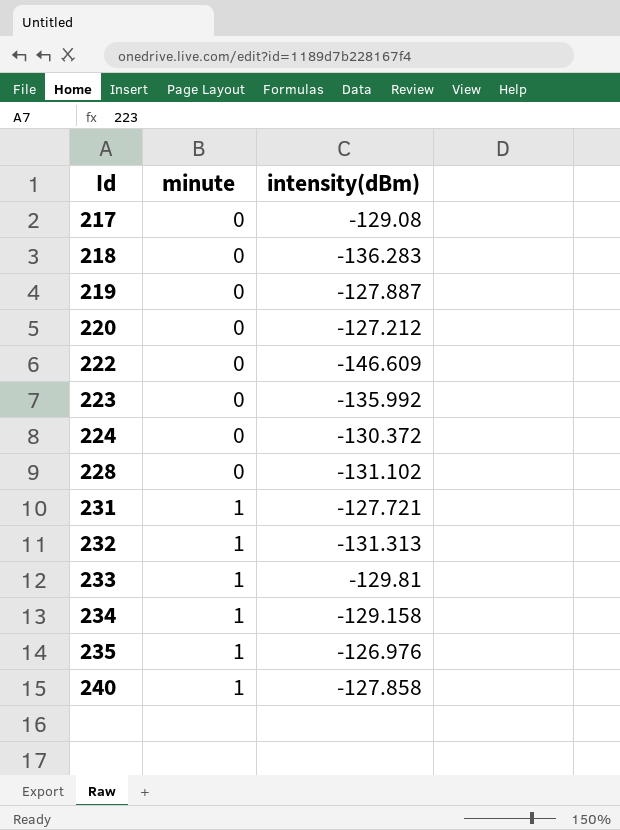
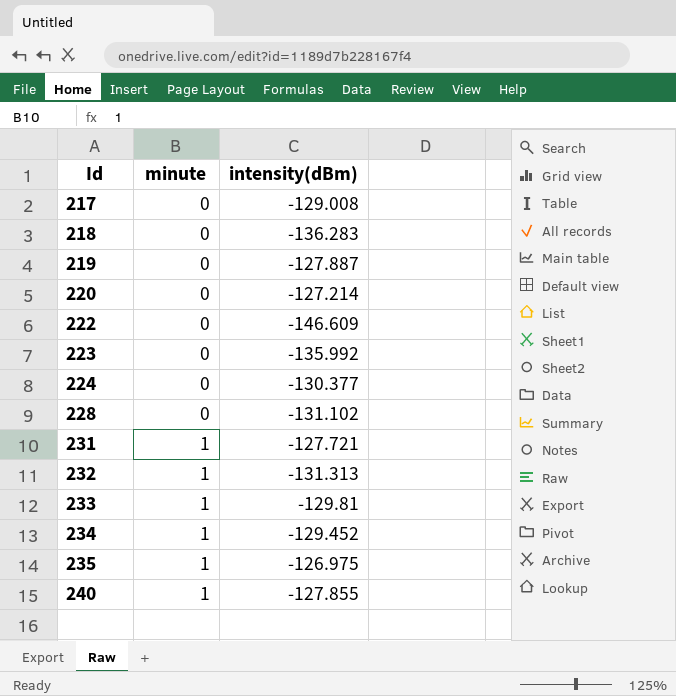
217 | intensity(dBm): -129.08 -> -129.008
220 | intensity(dBm): -127.212 -> -127.214
224 | intensity(dBm): -130.372 -> -130.377
234 | intensity(dBm): -129.158 -> -129.452
235 | intensity(dBm): -126.976 -> -126.975
240 | intensity(dBm): -127.858 -> -127.855

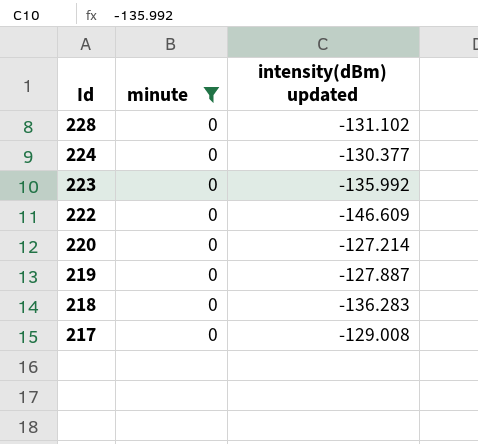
filter: none -> minute = 0
row order: Id ascending -> Id descending
column name: intensity(dBm) -> intensity(dBm) updated

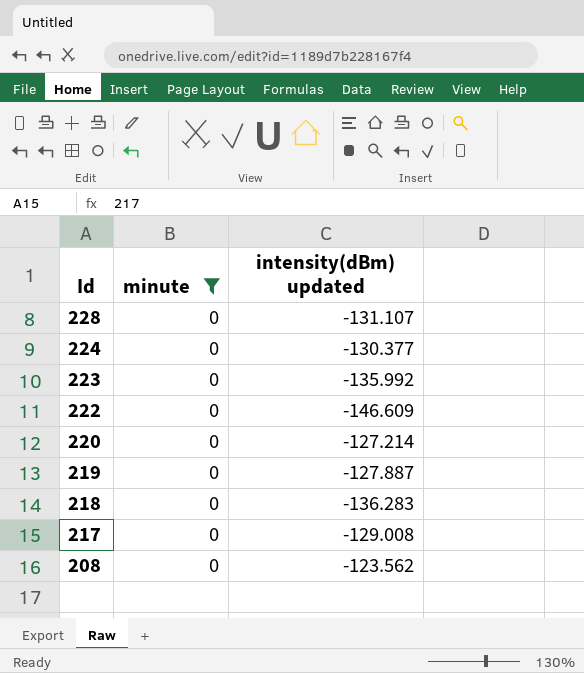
228 | intensity(dBm) updated: -131.102 -> -131.107
row 208: none -> 0 | -123.562

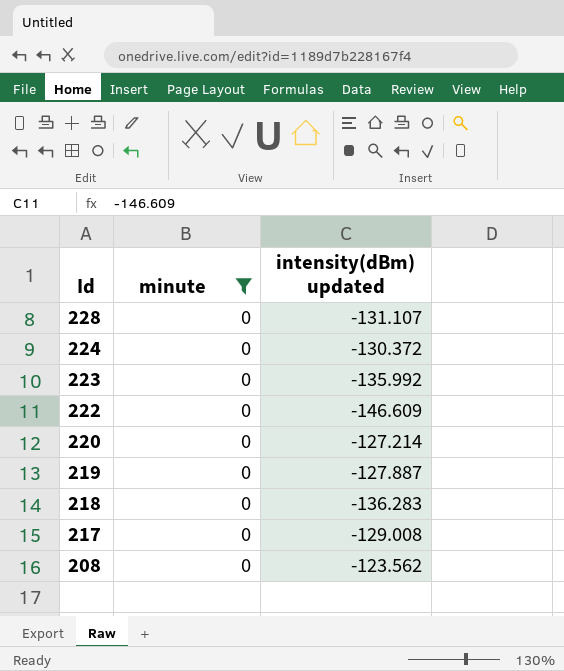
224 | intensity(dBm) updated: -130.377 -> -130.372

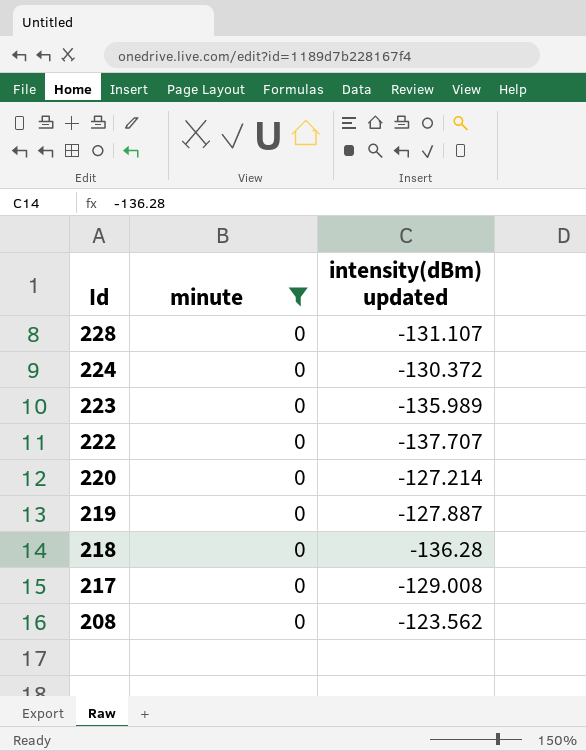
223 | intensity(dBm) updated: -135.992 -> -135.989
222 | intensity(dBm) updated: -146.609 -> -137.707
218 | intensity(dBm) updated: -136.283 -> -136.28

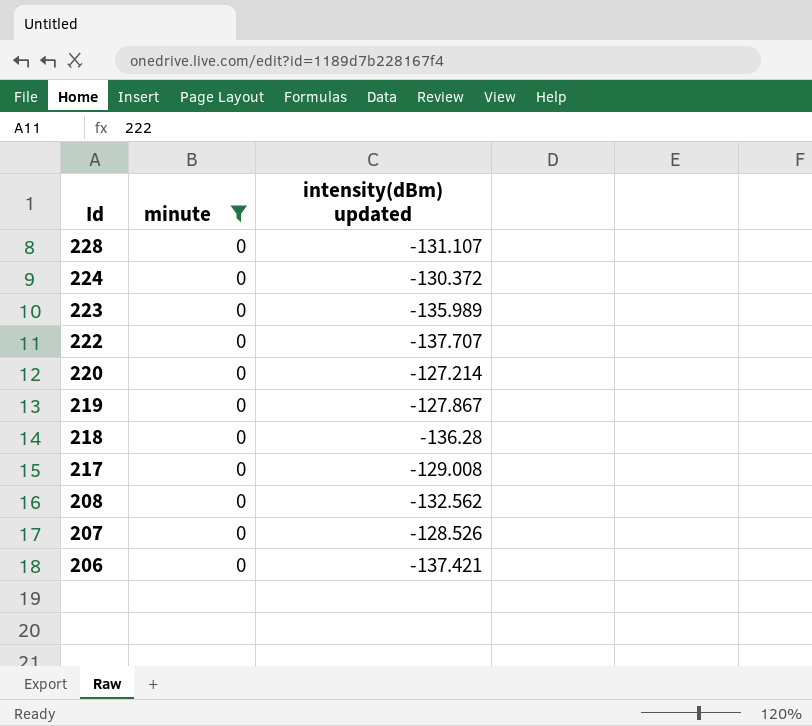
219 | intensity(dBm) updated: -127.887 -> -127.867
208 | intensity(dBm) updated: -123.562 -> -132.562
row 207: none -> 0 | -128.526
row 206: none -> 0 | -137.421

